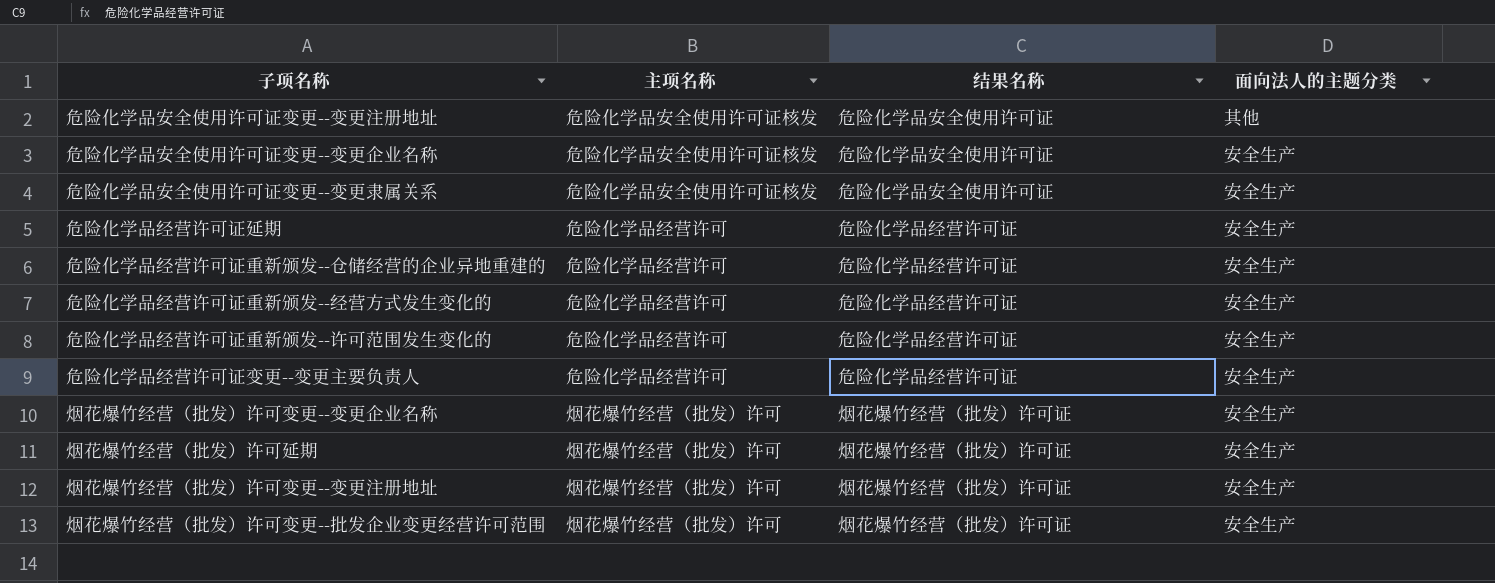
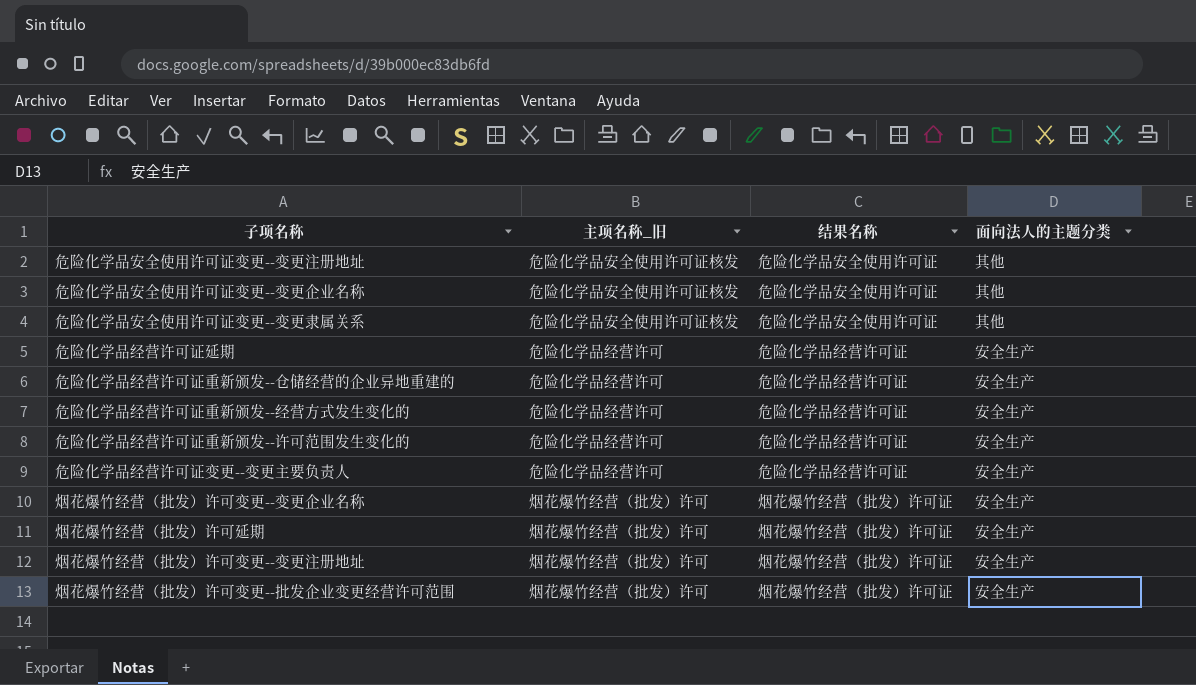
column name: 主项名称 -> 主项名称_旧
危险化学品安全使用许可证变更--变更企业名称 | 面向法人的主题分类: 安全生产 -> 其他
危险化学品安全使用许可证变更--变更隶属关系 | 面向法人的主题分类: 安全生产 -> 其他

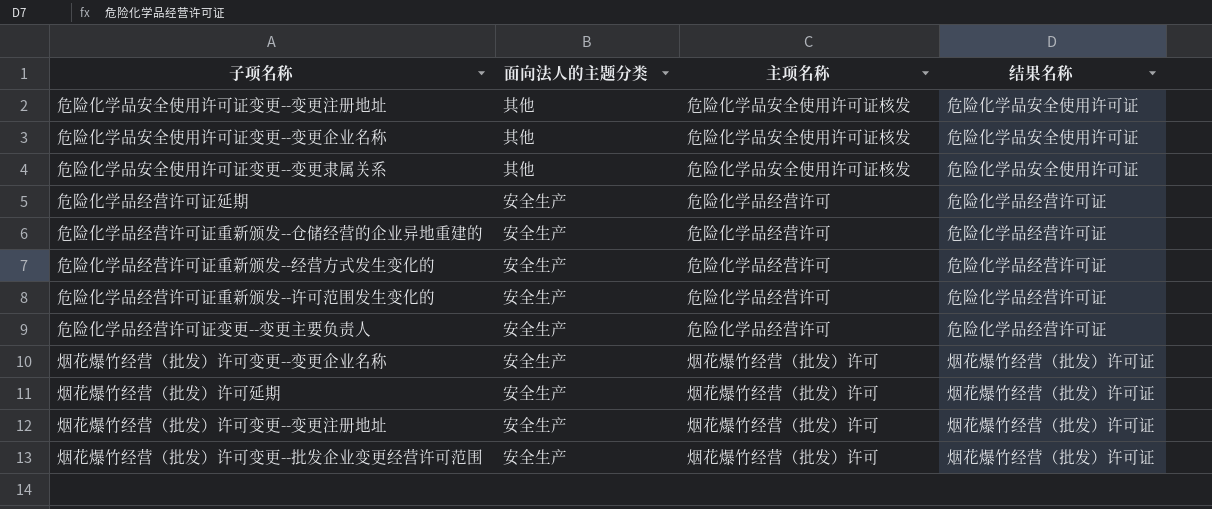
column 面向法人的主题分类 | position: 4 -> 2
column name: 主项名称_旧 -> 主项名称

